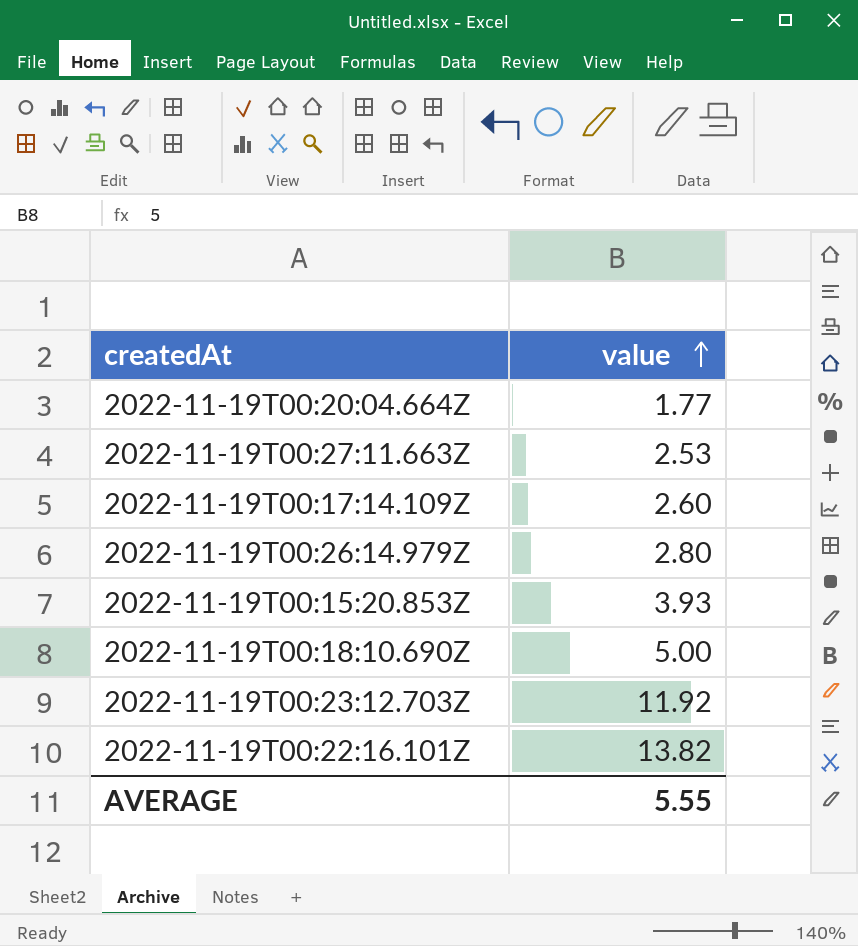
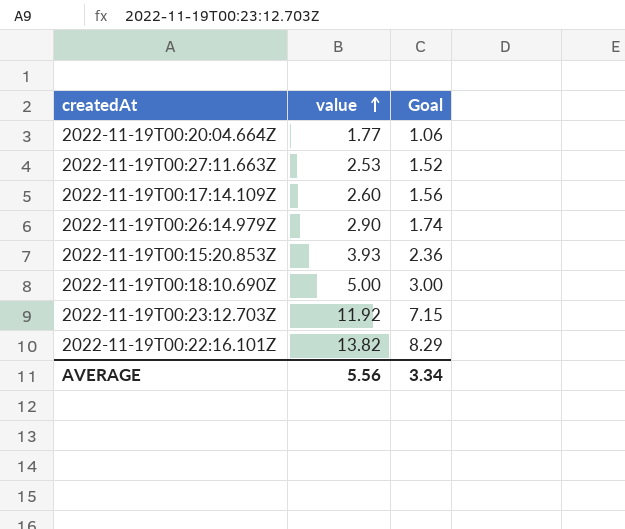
column Goal | formula: none -> [value] * 0.6
2022-11-19T00:26:14.979Z | value: 2.80 -> 2.90
AVERAGE | value: 5.55 -> 5.56

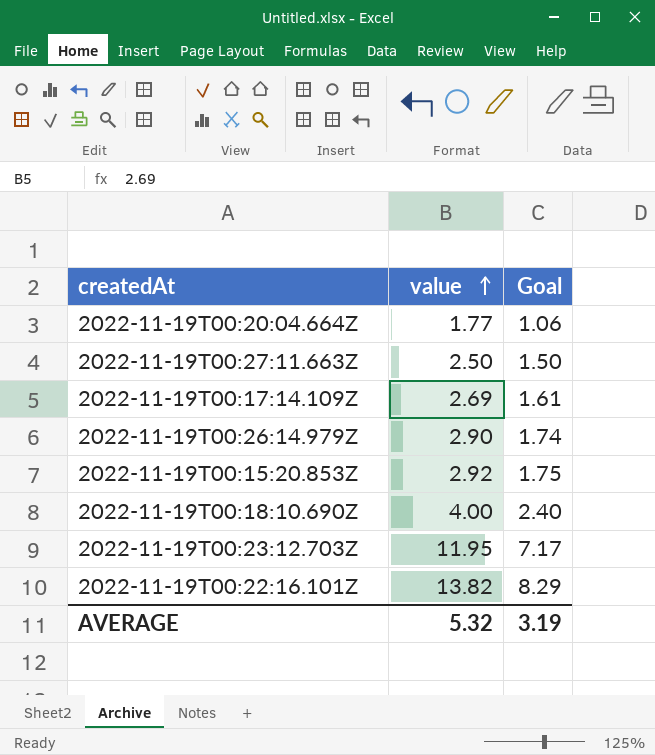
2022-11-19T00:27:11.663Z | value: 2.53 -> 2.50
2022-11-19T00:27:11.663Z | Goal: 1.52 -> 1.50
2022-11-19T00:17:14.109Z | value: 2.60 -> 2.69
2022-11-19T00:17:14.109Z | Goal: 1.56 -> 1.61
2022-11-19T00:15:20.853Z | value: 3.93 -> 2.92
2022-11-19T00:15:20.853Z | Goal: 2.36 -> 1.75
2022-11-19T00:18:10.690Z | value: 5.00 -> 4.00
2022-11-19T00:18:10.690Z | Goal: 3.00 -> 2.40
2022-11-19T00:23:12.703Z | value: 11.92 -> 11.95
2022-11-19T00:23:12.703Z | Goal: 7.15 -> 7.17
AVERAGE | value: 5.56 -> 5.32
AVERAGE | Goal: 3.34 -> 3.19

